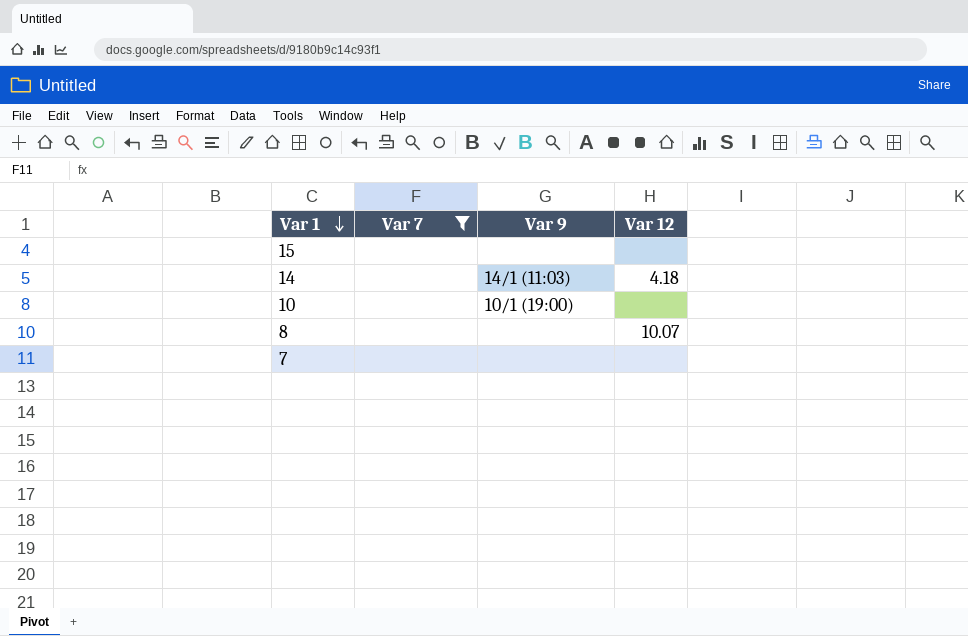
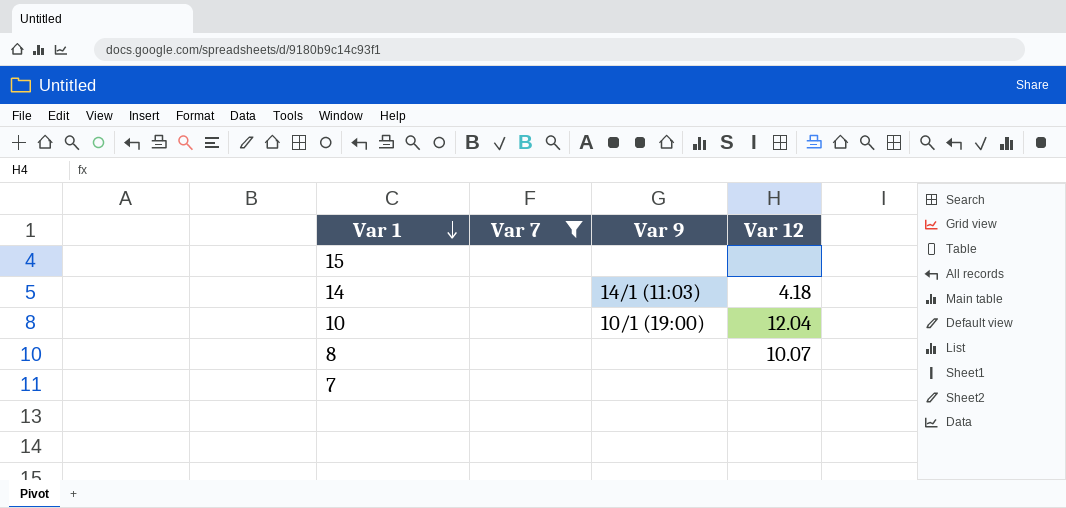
10 | Var 12: none -> 12.04

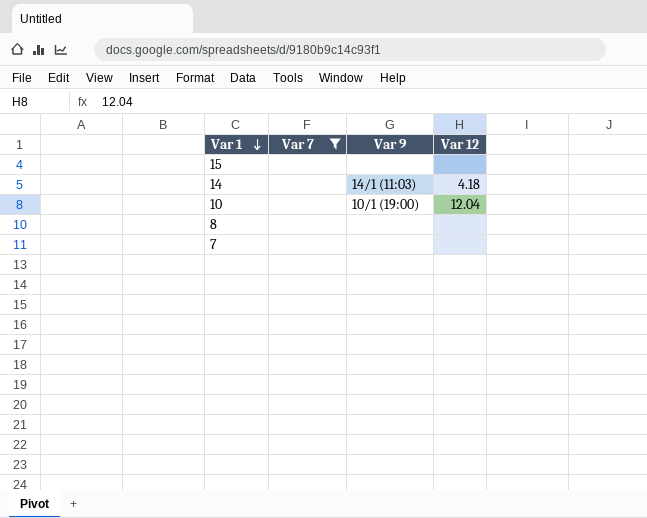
8 | Var 12: 10.07 -> none

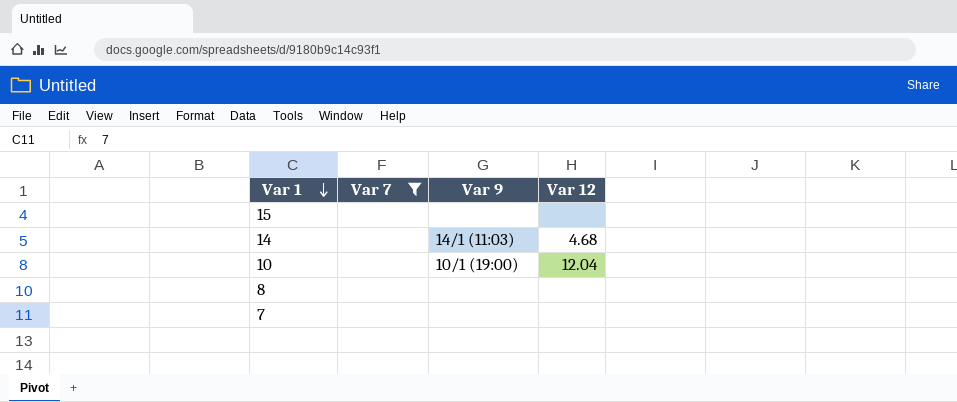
14 | Var 12: 4.18 -> 4.68

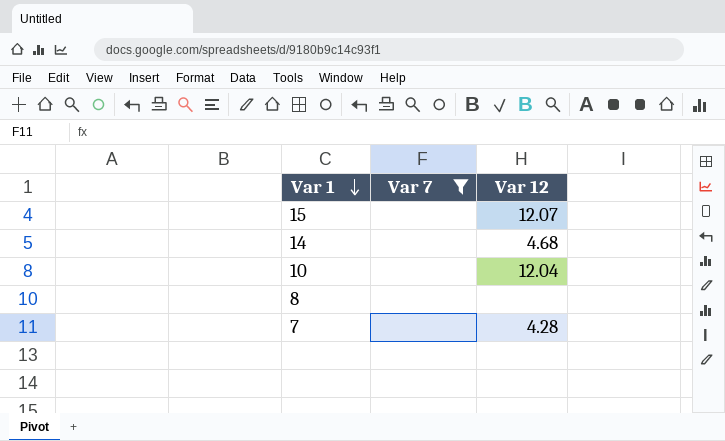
column Var 9 | position: 3 -> none
15 | Var 12: none -> 12.07
7 | Var 12: none -> 4.28

